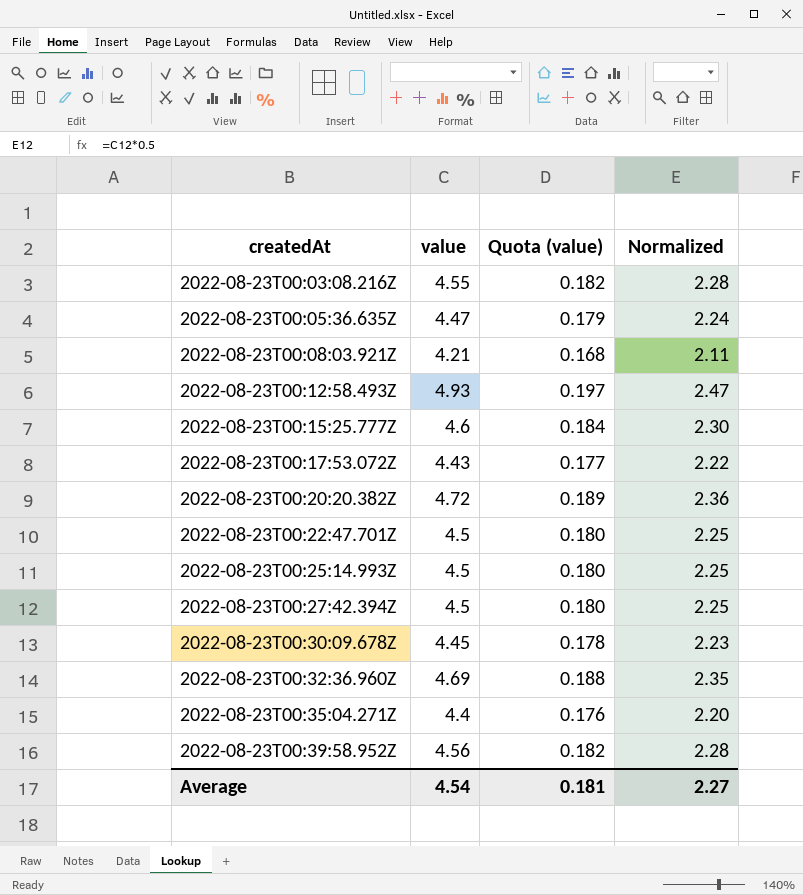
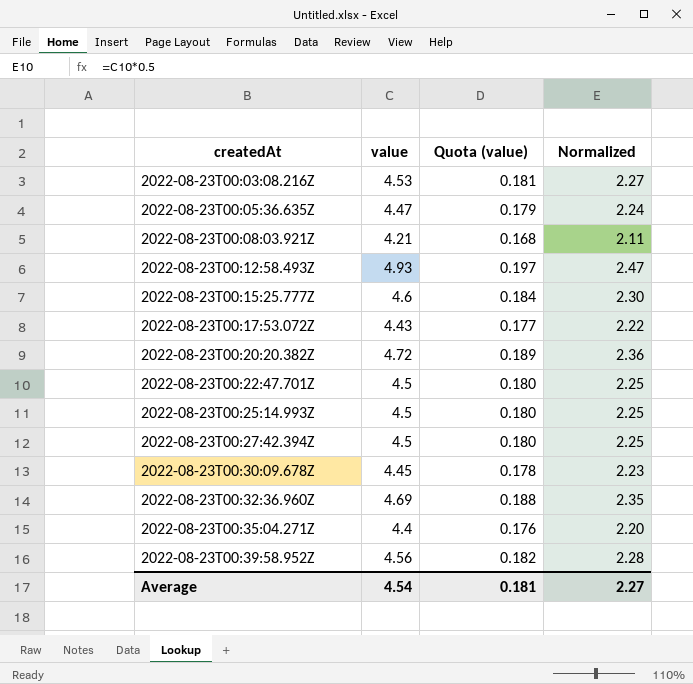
2022-08-23T00:03:08.216Z | value: 4.55 -> 4.53
2022-08-23T00:03:08.216Z | Quota (value): 0.182 -> 0.181
2022-08-23T00:03:08.216Z | Normalized: 2.28 -> 2.27

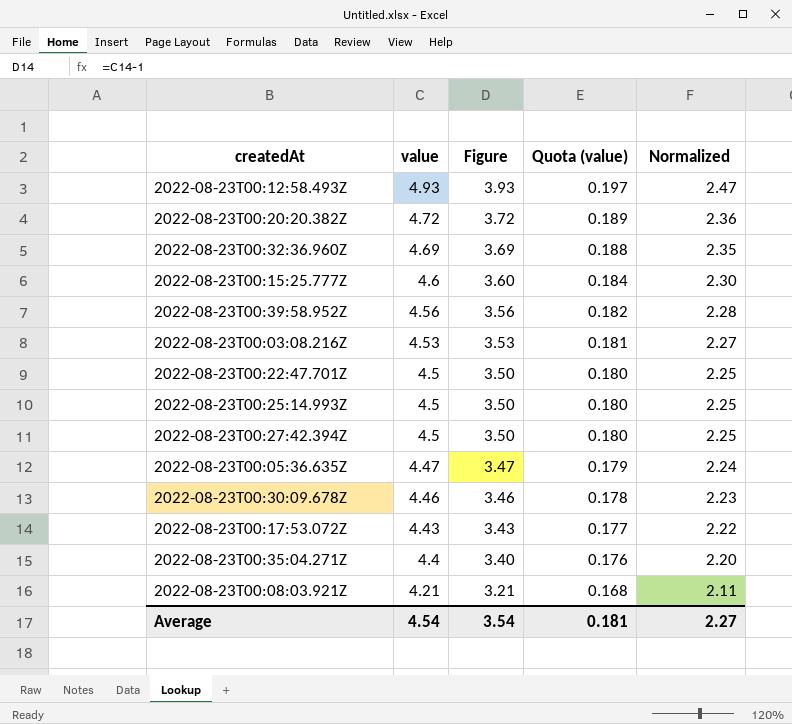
row order: createdAt ascending -> value descending
column Figure | formula: none -> [value] - 1
2022-08-23T00:30:09.678Z | value: 4.45 -> 4.46

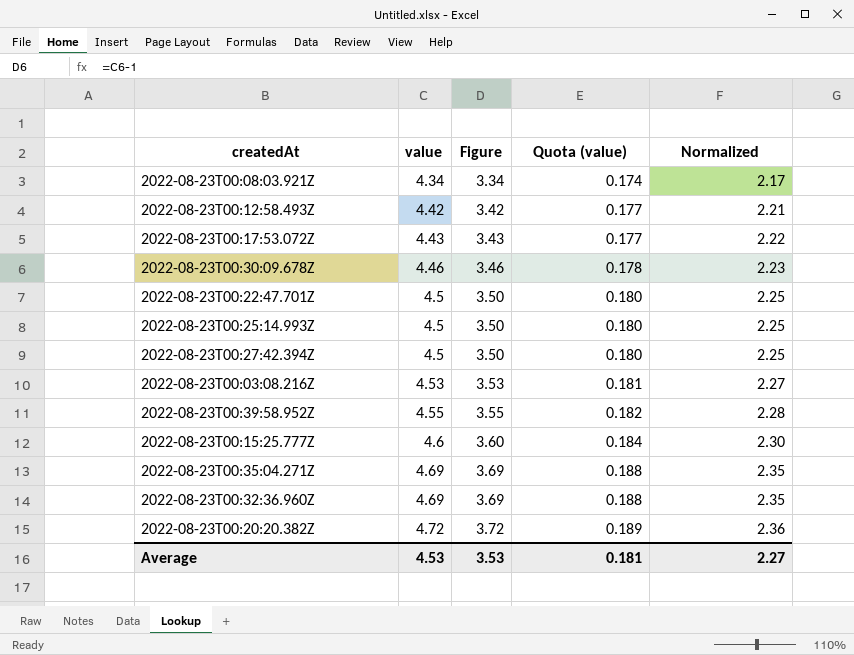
row order: value descending -> value ascending
row 2022-08-23T00:05:36.635Z: 4.47 | 3.47 | 0.179 | 2.24 -> none
2022-08-23T00:08:03.921Z | value: 4.21 -> 4.34
2022-08-23T00:08:03.921Z | Figure: 3.21 -> 3.34
2022-08-23T00:08:03.921Z | Quota (value): 0.168 -> 0.174
2022-08-23T00:08:03.921Z | Normalized: 2.11 -> 2.17
2022-08-23T00:12:58.493Z | value: 4.93 -> 4.42
2022-08-23T00:12:58.493Z | Figure: 3.93 -> 3.42
2022-08-23T00:12:58.493Z | Quota (value): 0.197 -> 0.177
2022-08-23T00:12:58.493Z | Normalized: 2.47 -> 2.21
2022-08-23T00:39:58.952Z | value: 4.56 -> 4.55
2022-08-23T00:39:58.952Z | Figure: 3.56 -> 3.55
2022-08-23T00:35:04.271Z | value: 4.4 -> 4.69
2022-08-23T00:35:04.271Z | Figure: 3.40 -> 3.69
2022-08-23T00:35:04.271Z | Quota (value): 0.176 -> 0.188
2022-08-23T00:35:04.271Z | Normalized: 2.20 -> 2.35
Average | value: 4.54 -> 4.53
Average | Figure: 3.54 -> 3.53

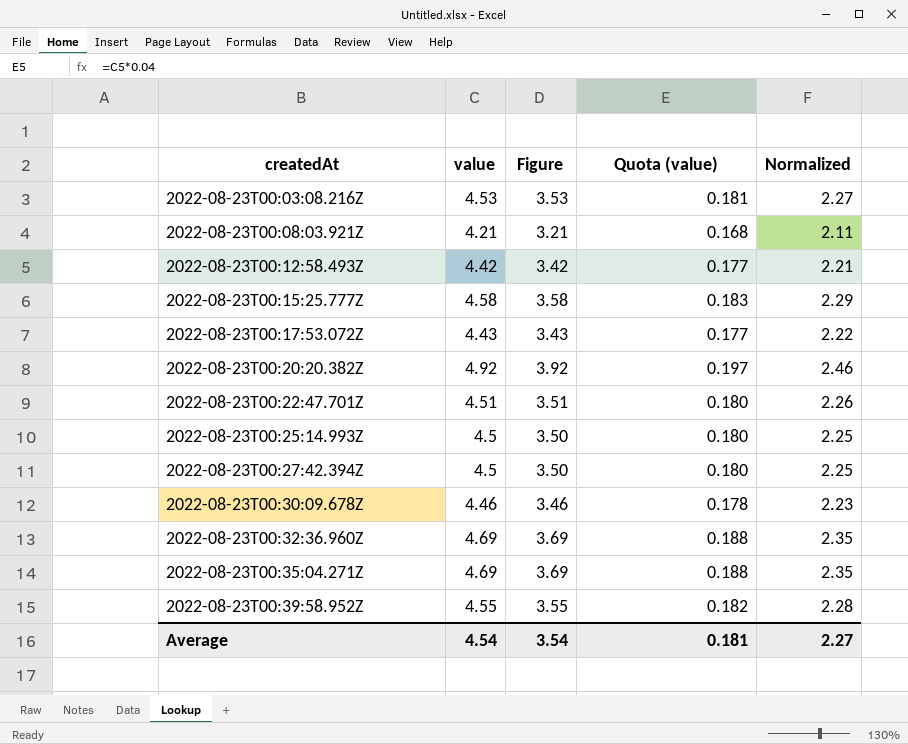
row order: value ascending -> createdAt ascending
2022-08-23T00:08:03.921Z | value: 4.34 -> 4.21
2022-08-23T00:08:03.921Z | Figure: 3.34 -> 3.21
2022-08-23T00:08:03.921Z | Quota (value): 0.174 -> 0.168
2022-08-23T00:08:03.921Z | Normalized: 2.17 -> 2.11
2022-08-23T00:15:25.777Z | value: 4.6 -> 4.58
2022-08-23T00:15:25.777Z | Figure: 3.60 -> 3.58
2022-08-23T00:15:25.777Z | Quota (value): 0.184 -> 0.183
2022-08-23T00:15:25.777Z | Normalized: 2.30 -> 2.29
2022-08-23T00:20:20.382Z | value: 4.72 -> 4.92
2022-08-23T00:20:20.382Z | Figure: 3.72 -> 3.92
2022-08-23T00:20:20.382Z | Quota (value): 0.189 -> 0.197
2022-08-23T00:20:20.382Z | Normalized: 2.36 -> 2.46
2022-08-23T00:22:47.701Z | value: 4.5 -> 4.51
2022-08-23T00:22:47.701Z | Figure: 3.50 -> 3.51
2022-08-23T00:22:47.701Z | Normalized: 2.25 -> 2.26
Average | value: 4.53 -> 4.54
Average | Figure: 3.53 -> 3.54

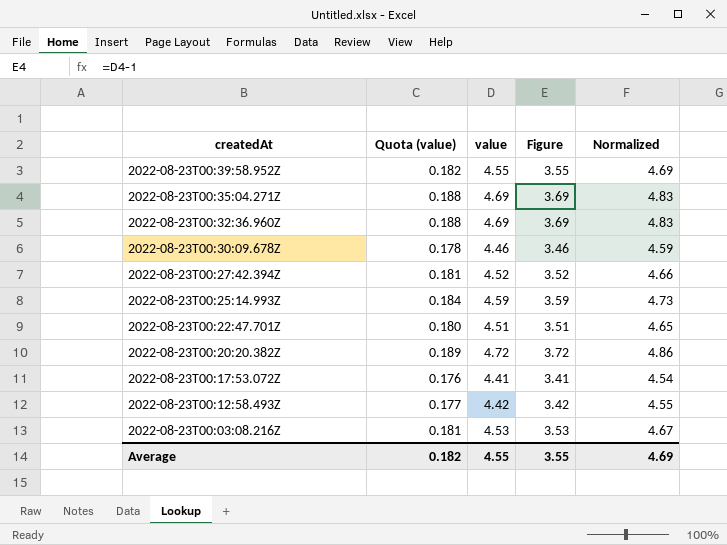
row order: createdAt ascending -> createdAt descending
column Quota (value) | position: 4 -> 2
column Normalized | formula: [value] * 0.5 -> [value] * 1.03
row 2022-08-23T00:08:03.921Z: 4.21 | 3.21 | 0.168 | 2.11 -> none
row 2022-08-23T00:15:25.777Z: 4.58 | 3.58 | 0.183 | 2.29 -> none
2022-08-23T00:27:42.394Z | Quota (value): 0.180 -> 0.181
2022-08-23T00:27:42.394Z | value: 4.5 -> 4.52
2022-08-23T00:27:42.394Z | Figure: 3.50 -> 3.52
2022-08-23T00:25:14.993Z | Quota (value): 0.180 -> 0.184
2022-08-23T00:25:14.993Z | value: 4.5 -> 4.59
2022-08-23T00:25:14.993Z | Figure: 3.50 -> 3.59
2022-08-23T00:20:20.382Z | Quota (value): 0.197 -> 0.189
2022-08-23T00:20:20.382Z | value: 4.92 -> 4.72
2022-08-23T00:20:20.382Z | Figure: 3.92 -> 3.72
2022-08-23T00:17:53.072Z | Quota (value): 0.177 -> 0.176
2022-08-23T00:17:53.072Z | value: 4.43 -> 4.41
2022-08-23T00:17:53.072Z | Figure: 3.43 -> 3.41
Average | Quota (value): 0.181 -> 0.182
Average | value: 4.54 -> 4.55
Average | Figure: 3.54 -> 3.55
Average | Normalized: 2.27 -> 4.69

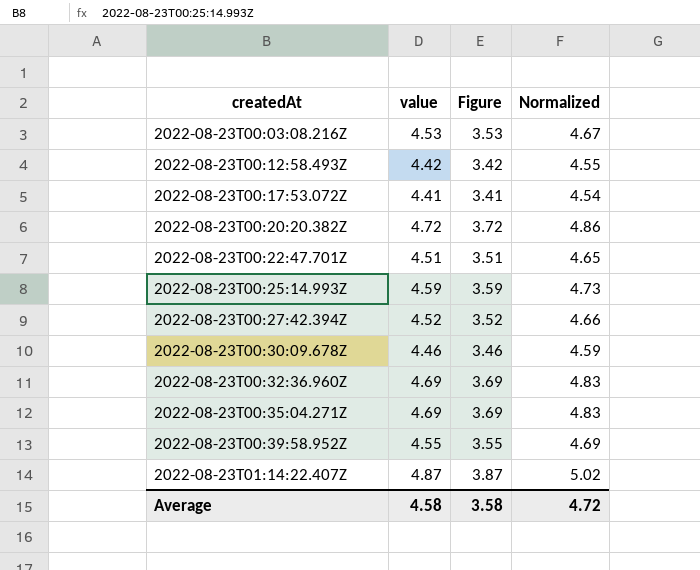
row order: createdAt descending -> createdAt ascending
column Quota (value) | formula: [value] * 0.04 -> none
row 2022-08-23T01:14:22.407Z: none -> 4.87 | 3.87 | 5.02
Average | value: 4.55 -> 4.58
Average | Figure: 3.55 -> 3.58
Average | Normalized: 4.69 -> 4.72

